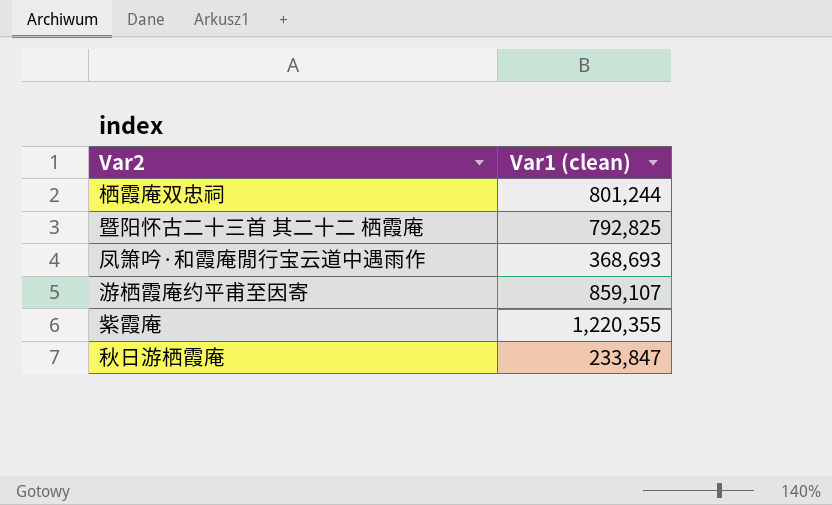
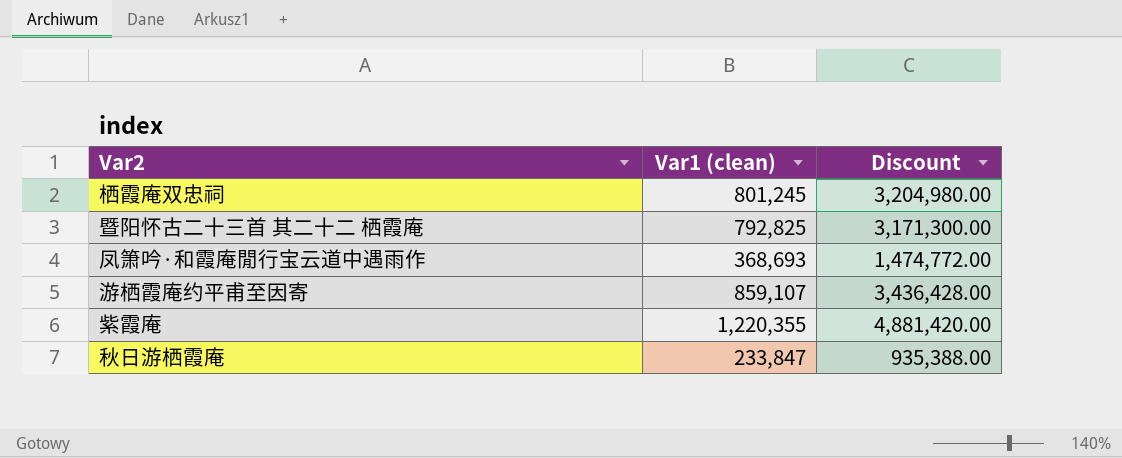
column Discount | formula: none -> [Var1 (clean)] * 4
栖霞庵双忠祠 | Var1 (clean): 801,244 -> 801,245

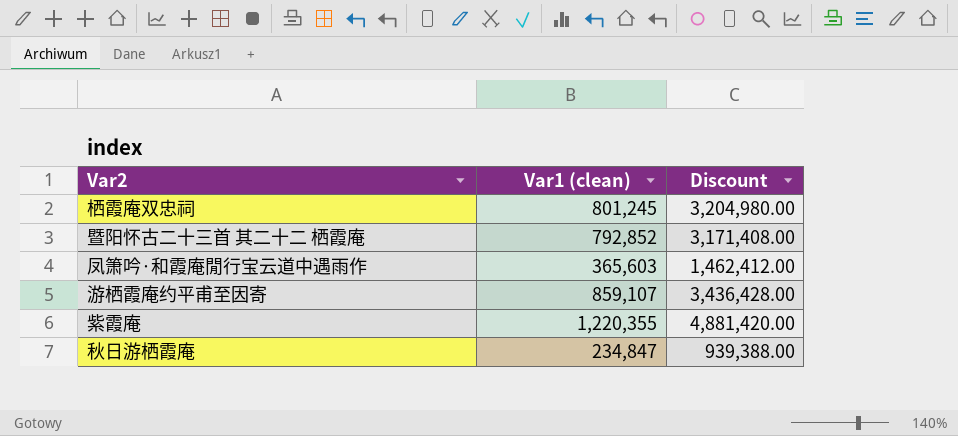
暨阳怀古二十三首 其二十二 栖霞庵 | Var1 (clean): 792,825 -> 792,852
暨阳怀古二十三首 其二十二 栖霞庵 | Discount: 3,171,300.00 -> 3,171,408.00
凤箫吟·和霞庵閒行宝云道中遇雨作 | Var1 (clean): 368,693 -> 365,603
凤箫吟·和霞庵閒行宝云道中遇雨作 | Discount: 1,474,772.00 -> 1,462,412.00
秋日游栖霞庵 | Var1 (clean): 233,847 -> 234,847
秋日游栖霞庵 | Discount: 935,388.00 -> 939,388.00

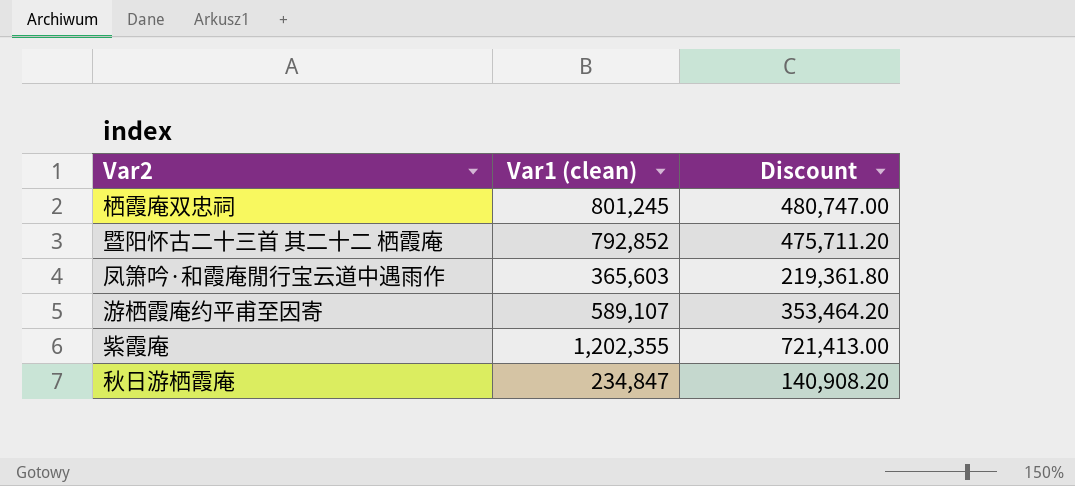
column Discount | formula: [Var1 (clean)] * 4 -> [Var1 (clean)] * 0.6
游栖霞庵约平甫至因寄 | Var1 (clean): 859,107 -> 589,107
紫霞庵 | Var1 (clean): 1,220,355 -> 1,202,355

